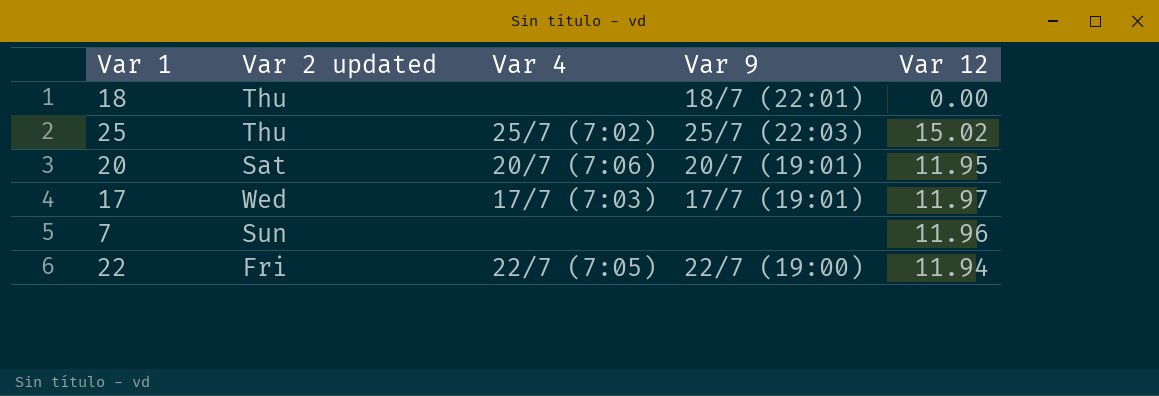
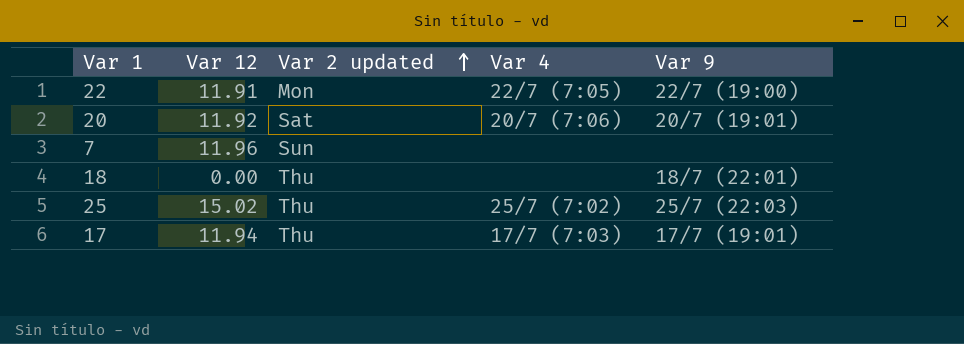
row order: none -> Var 2 updated ascending
column Var 12 | position: 5 -> 2
22 | Var 12: 11.94 -> 11.91
22 | Var 2 updated: Fri -> Mon
20 | Var 12: 11.95 -> 11.92
17 | Var 12: 11.97 -> 11.94
17 | Var 2 updated: Wed -> Thu

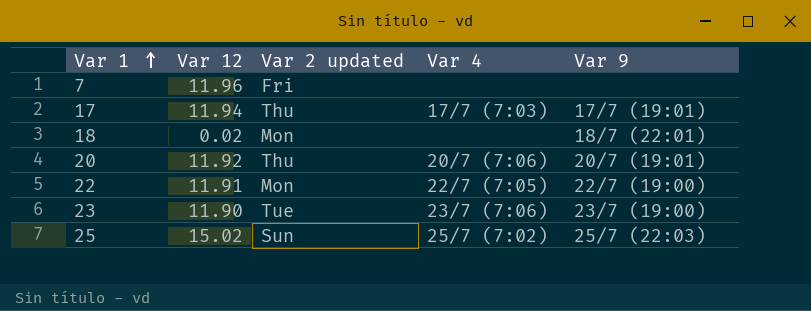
row order: Var 2 updated ascending -> Var 1 ascending
7 | Var 2 updated: Sun -> Fri
18 | Var 12: 0.00 -> 0.02
18 | Var 2 updated: Thu -> Mon
20 | Var 2 updated: Sat -> Thu
row 23: none -> 11.90 | Tue | 23/7 (7:06) | 23/7 (19:00)
25 | Var 2 updated: Thu -> Sun

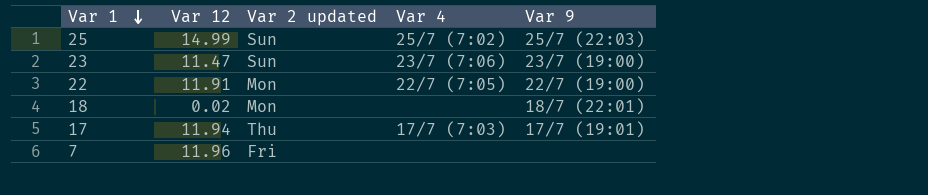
row order: Var 1 ascending -> Var 1 descending
row 20: 11.92 | Thu | 20/7 (7:06) | 20/7 (19:01) -> none
25 | Var 12: 15.02 -> 14.99
23 | Var 12: 11.90 -> 11.47
23 | Var 2 updated: Tue -> Sun

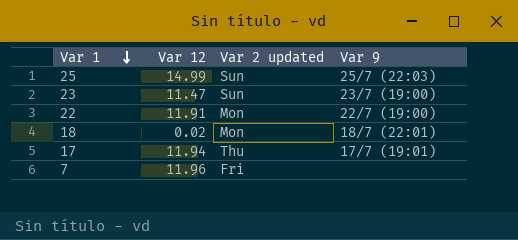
column Var 4 | position: 4 -> none

